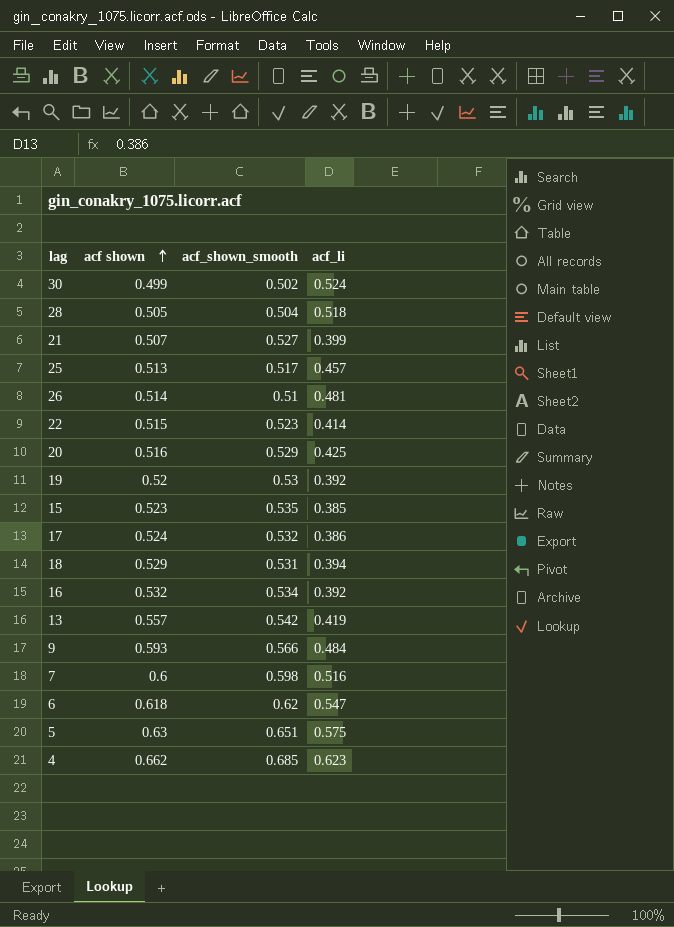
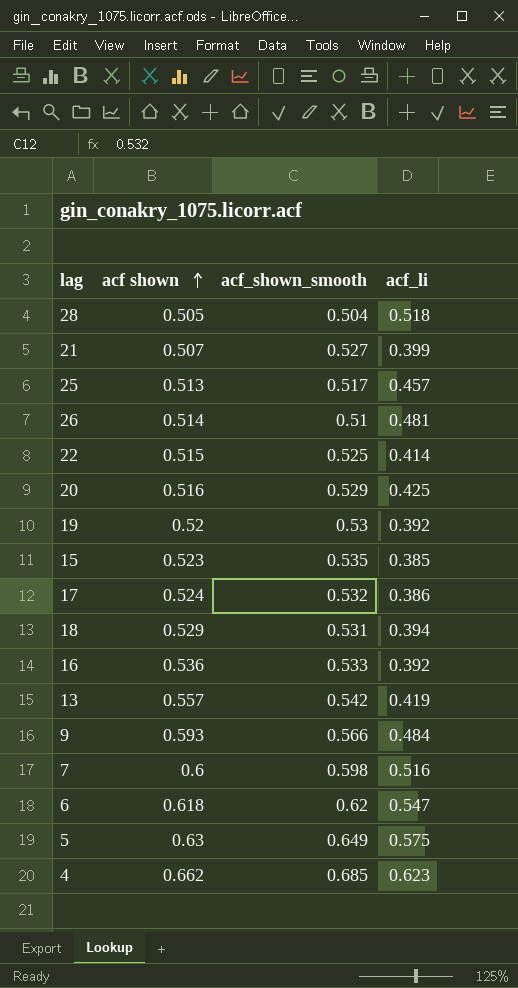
row 30: 0.499 | 0.502 | 0.524 -> none
22 | acf_shown_smooth: 0.523 -> 0.525
16 | acf shown: 0.532 -> 0.536
16 | acf_shown_smooth: 0.534 -> 0.533
5 | acf_shown_smooth: 0.651 -> 0.649

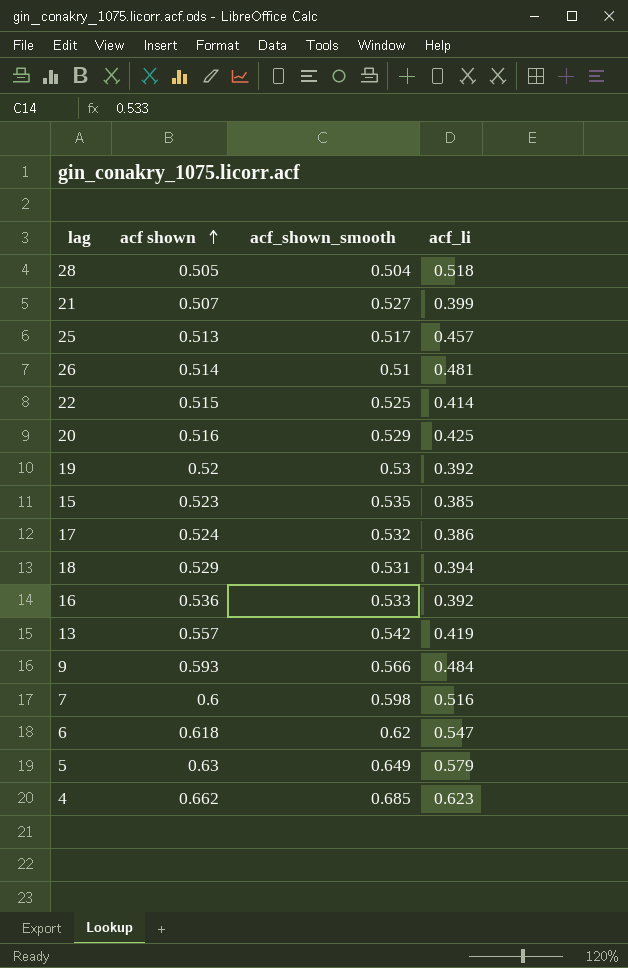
5 | acf_li: 0.575 -> 0.579

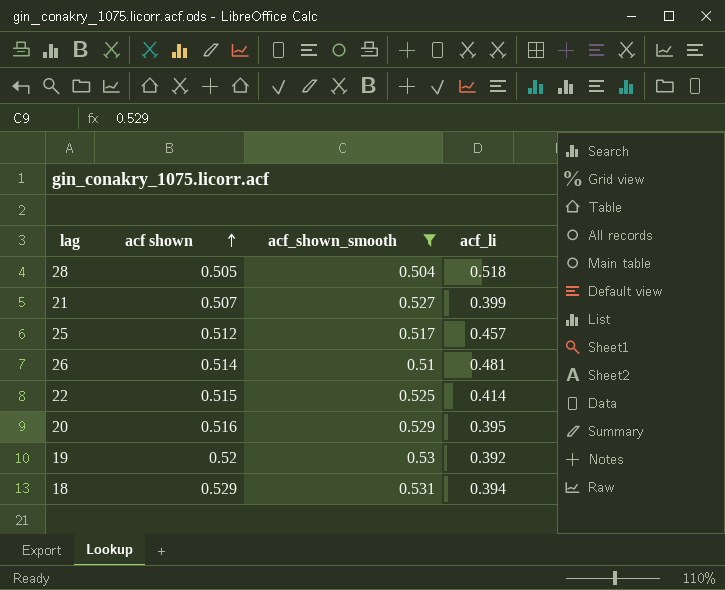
filter: none -> acf_shown_smooth <= 0.531
25 | acf shown: 0.513 -> 0.512
20 | acf_li: 0.425 -> 0.395

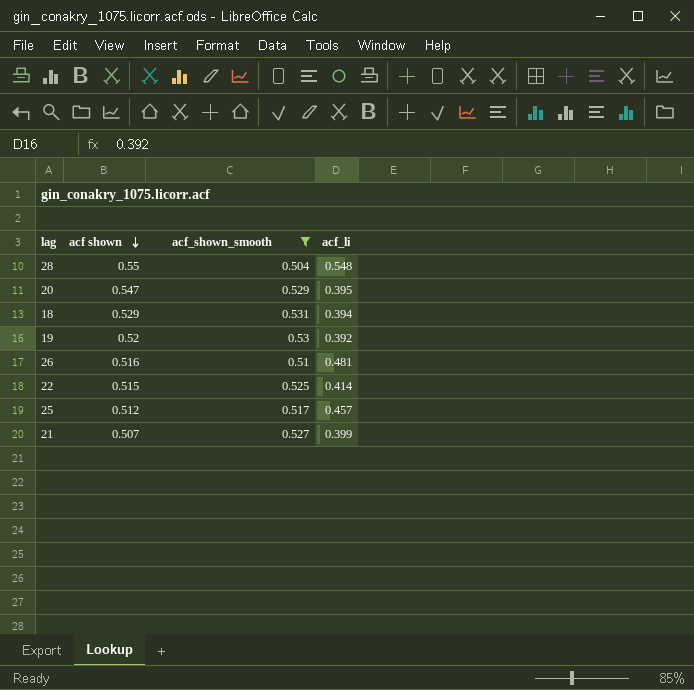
row order: acf shown ascending -> acf shown descending
28 | acf shown: 0.505 -> 0.55
28 | acf_li: 0.518 -> 0.548
20 | acf shown: 0.516 -> 0.547
26 | acf shown: 0.514 -> 0.516

